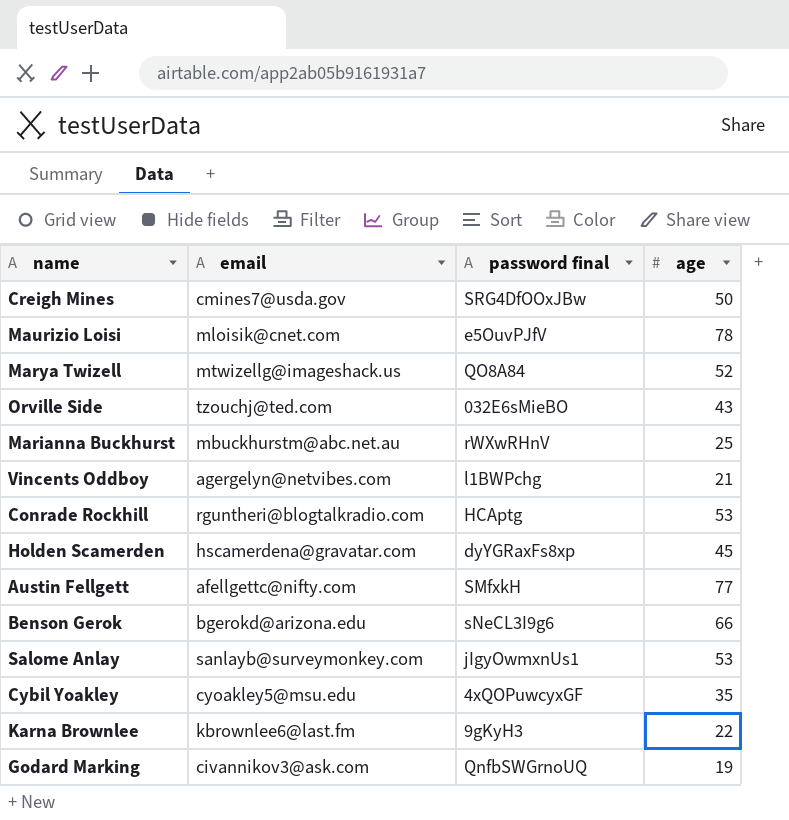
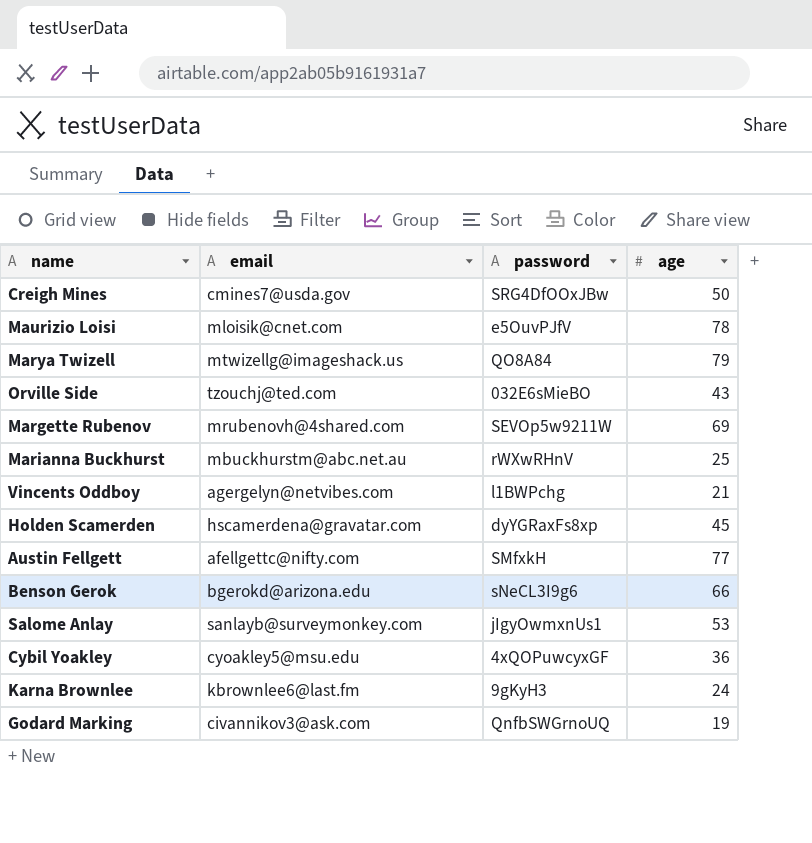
column name: password final -> password
row Conrade Rockhill: rguntheri@blogtalkradio.com | HCAptg | 53 -> none
Marya Twizell | age: 52 -> 79
row Margette Rubenov: none -> mrubenovh@4shared.com | SEVOp5w9211W | 69
Cybil Yoakley | age: 35 -> 36
Karna Brownlee | age: 22 -> 24

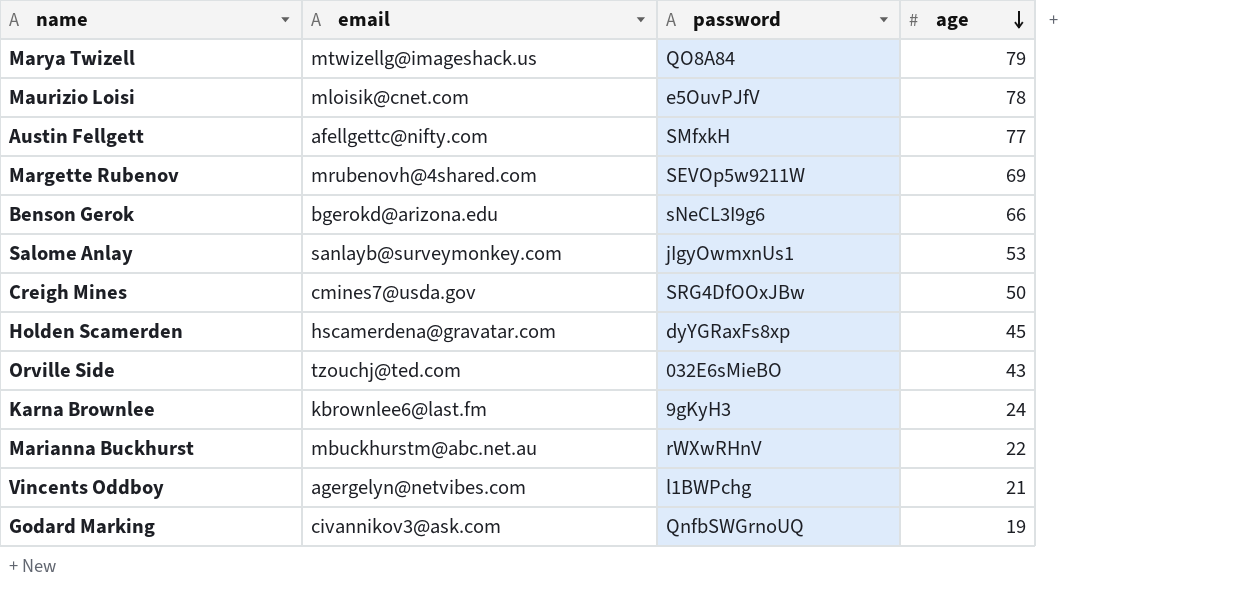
row order: none -> age descending
row Cybil Yoakley: cyoakley5@msu.edu | 4xQOPuwcyxGF | 36 -> none
Marianna Buckhurst | age: 25 -> 22

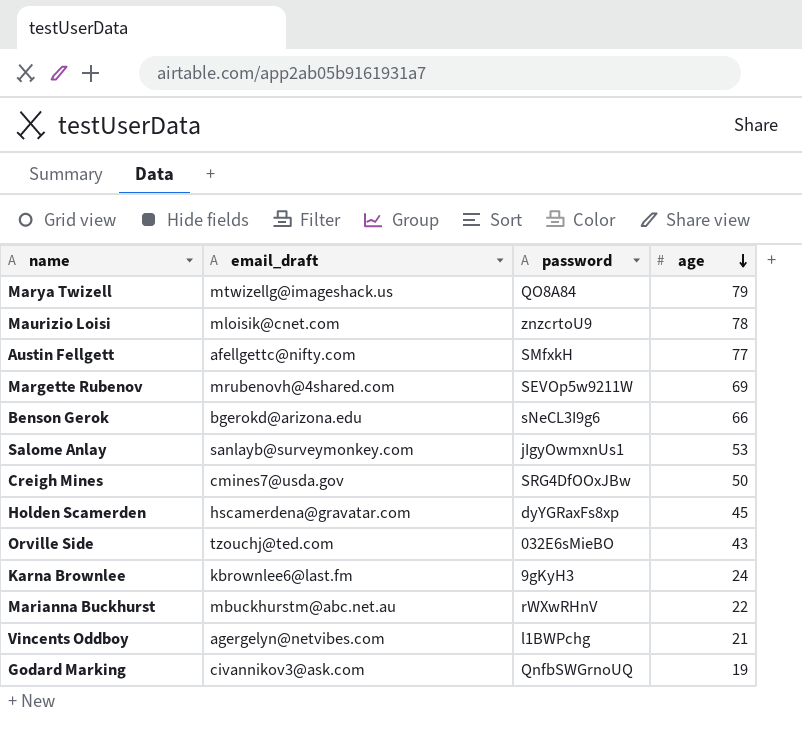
column name: email -> email_draft
Maurizio Loisi | password: e5OuvPJfV -> znzcrtoU9

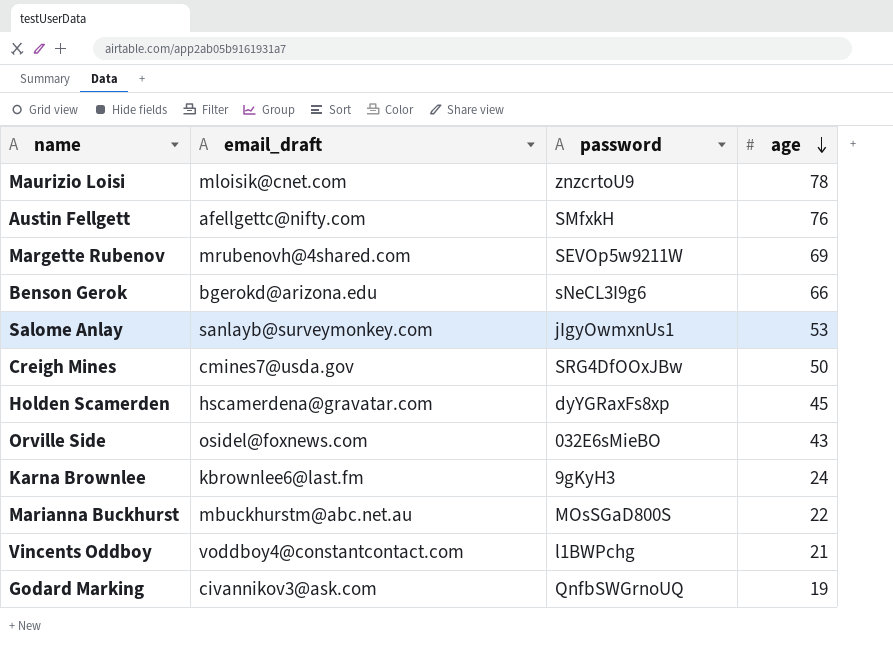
row Marya Twizell: mtwizellg@imageshack.us | QO8A84 | 79 -> none
Austin Fellgett | age: 77 -> 76
Orville Side | email_draft: tzouchj@ted.com -> osidel@foxnews.com
Marianna Buckhurst | password: rWXwRHnV -> MOsSGaD800S
Vincents Oddboy | email_draft: agergelyn@netvibes.com -> voddboy4@constantcontact.com

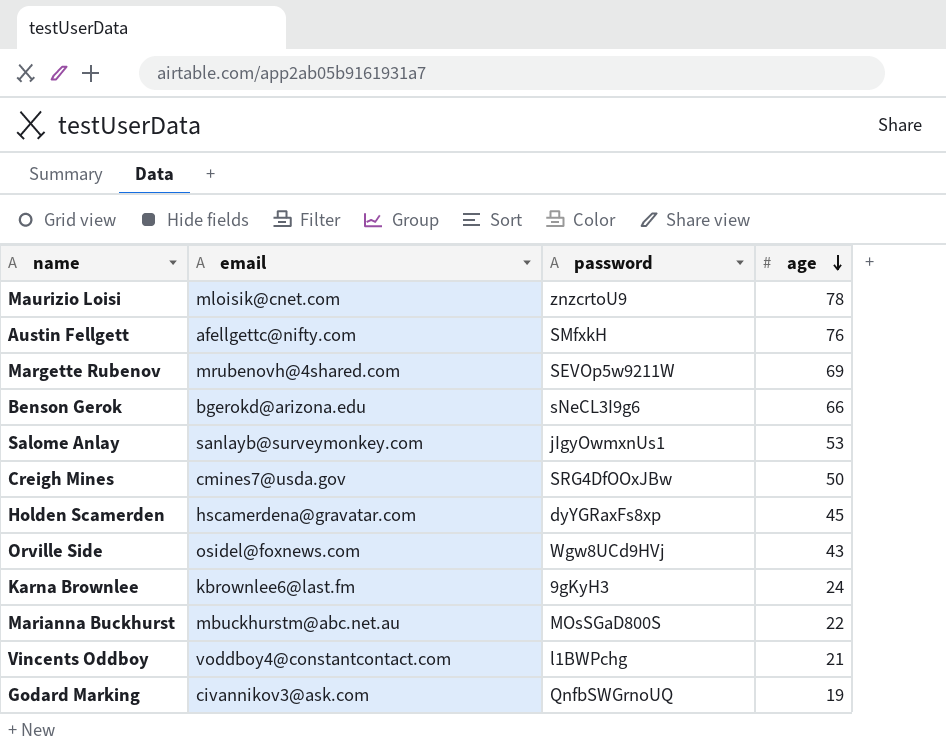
column name: email_draft -> email
Orville Side | password: 032E6sMieBO -> Wgw8UCd9HVj

